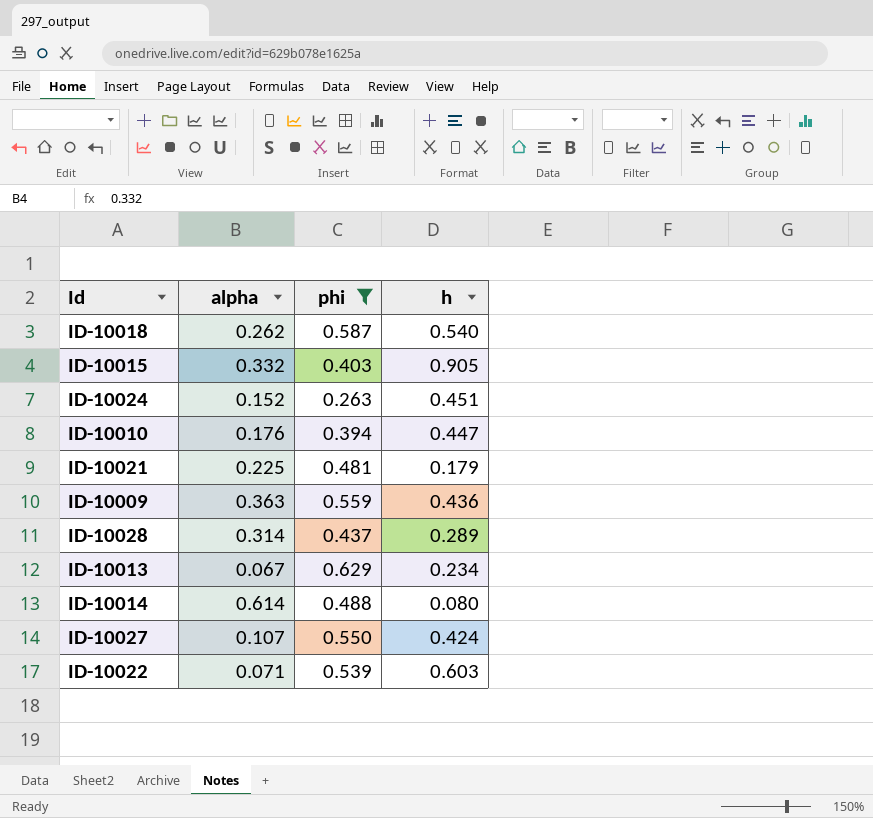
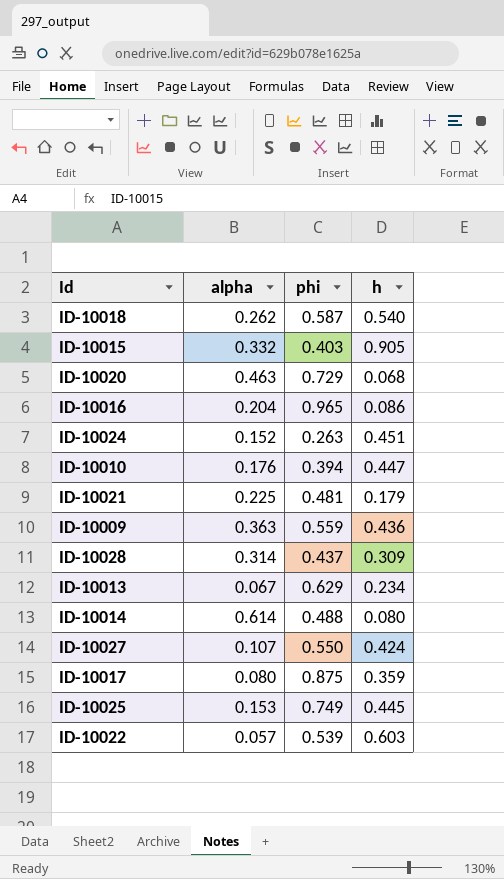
filter: phi <= 0.629 -> none
ID-10028 | h: 0.289 -> 0.309
ID-10022 | alpha: 0.071 -> 0.057

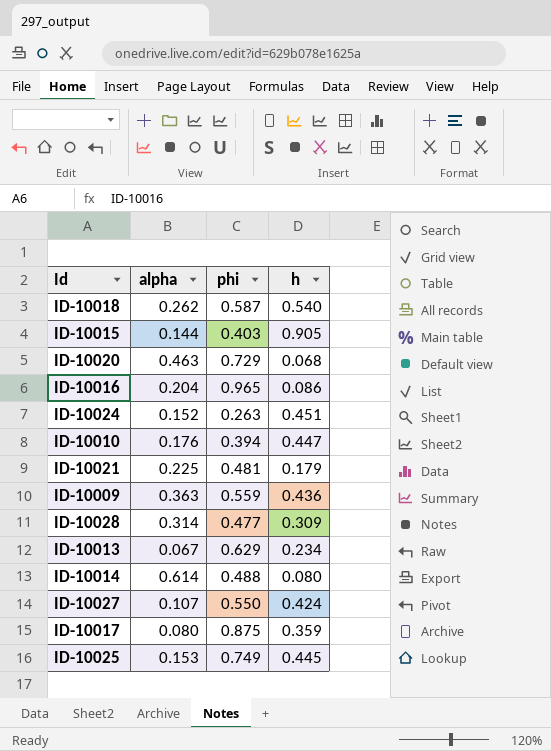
row ID-10022: 0.057 | 0.539 | 0.603 -> none
ID-10015 | alpha: 0.332 -> 0.144
ID-10028 | phi: 0.437 -> 0.477

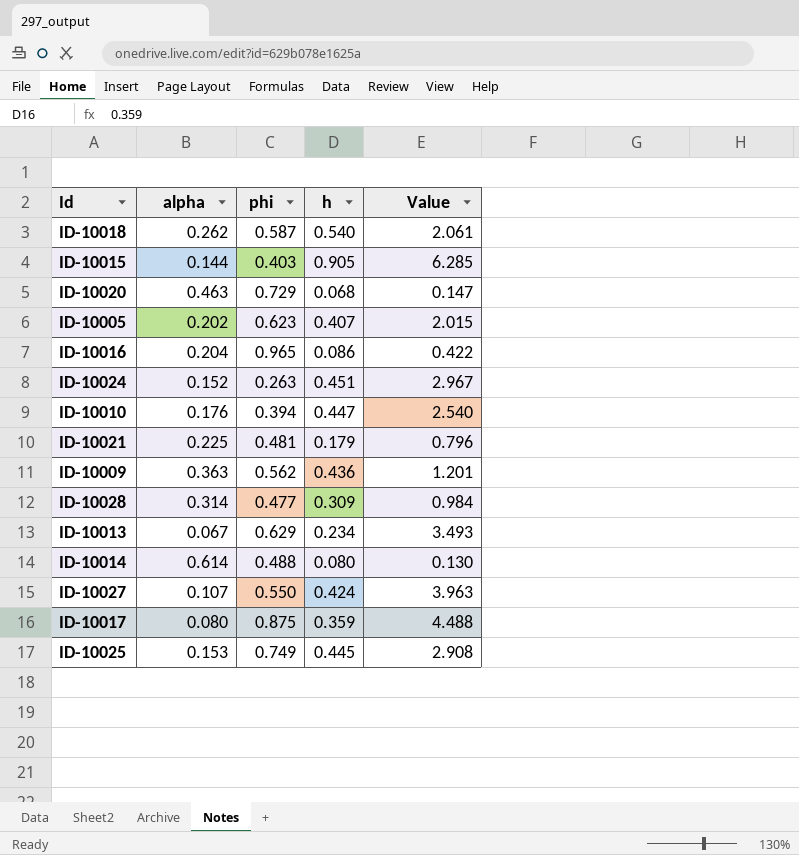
column Value | formula: none -> [h] / [alpha]
row ID-10005: none -> 0.202 | 0.623 | 0.407 | 2.015
ID-10009 | phi: 0.559 -> 0.562

